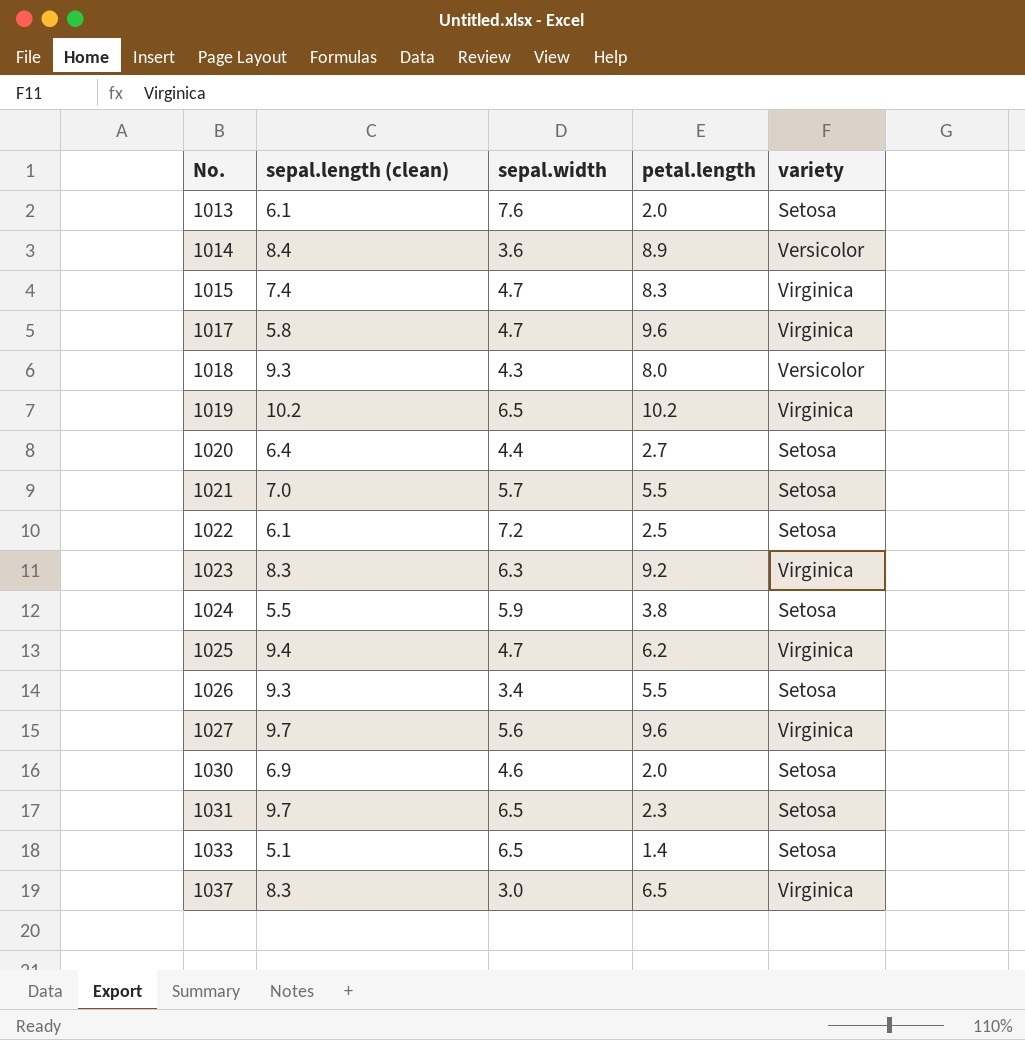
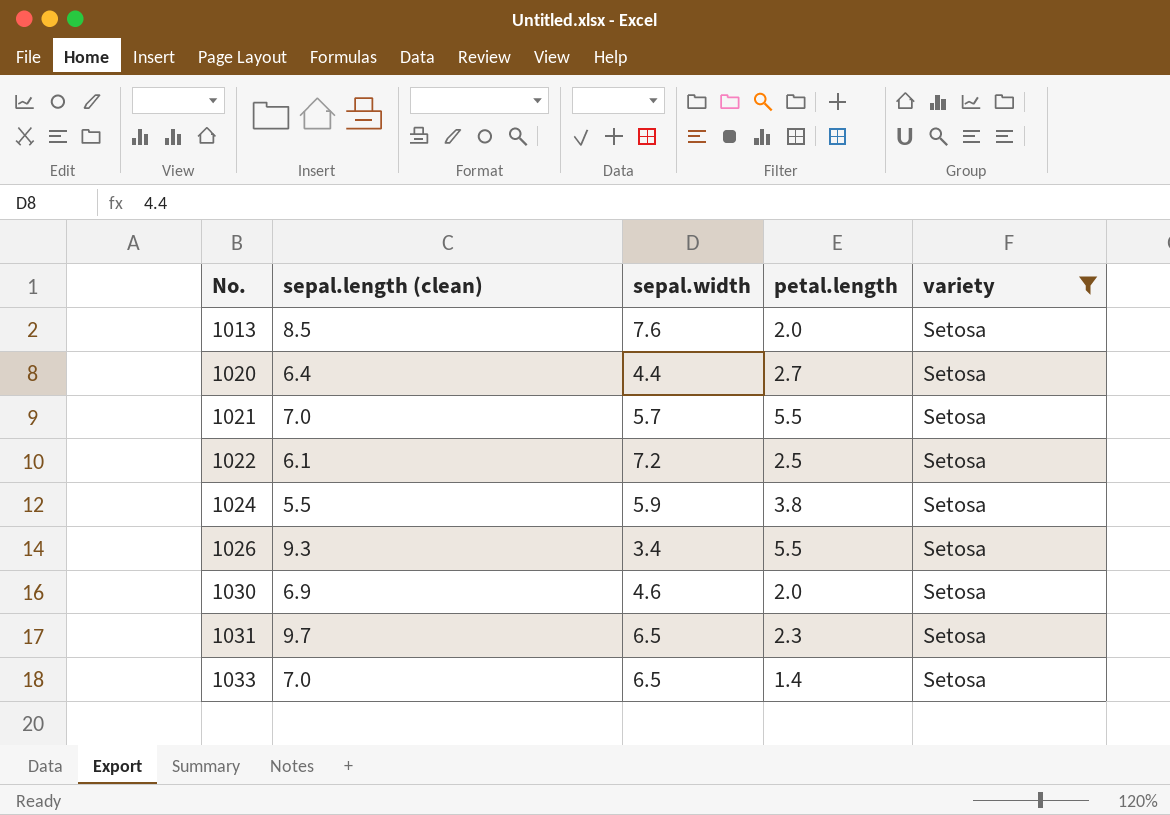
filter: none -> variety = Setosa
1013 | sepal.length (clean): 6.1 -> 8.5
1033 | sepal.length (clean): 5.1 -> 7.0

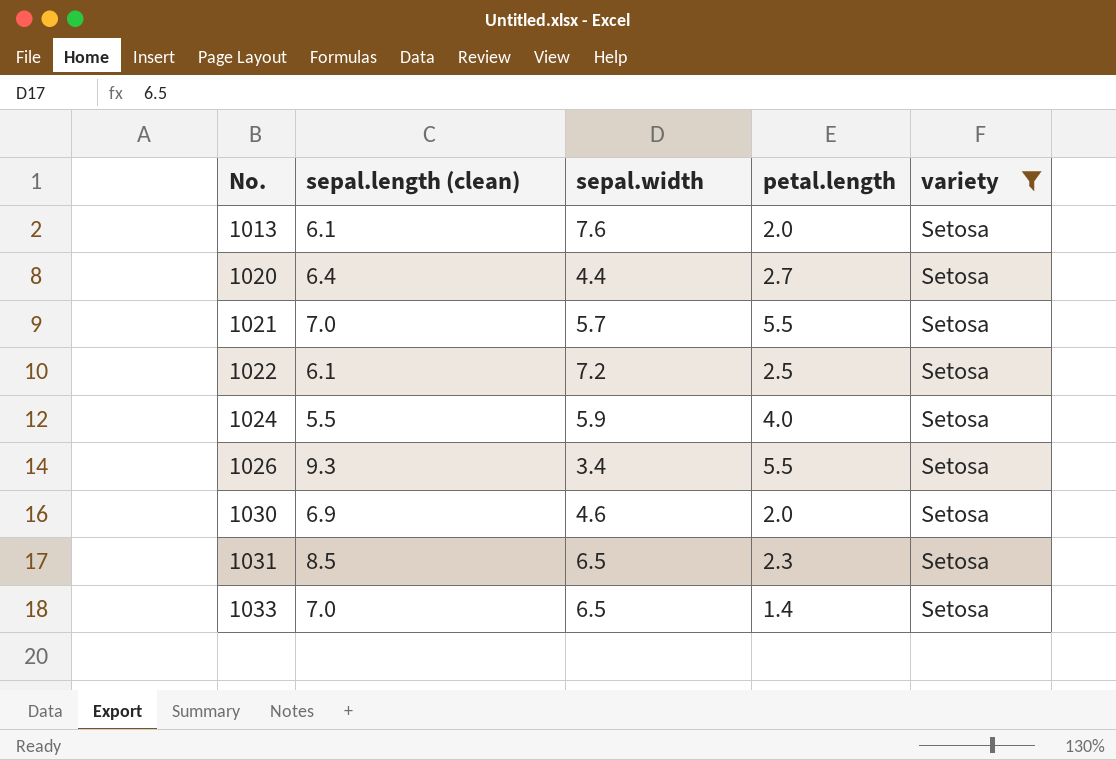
1013 | sepal.length (clean): 8.5 -> 6.1
1024 | petal.length: 3.8 -> 4.0
1031 | sepal.length (clean): 9.7 -> 8.5

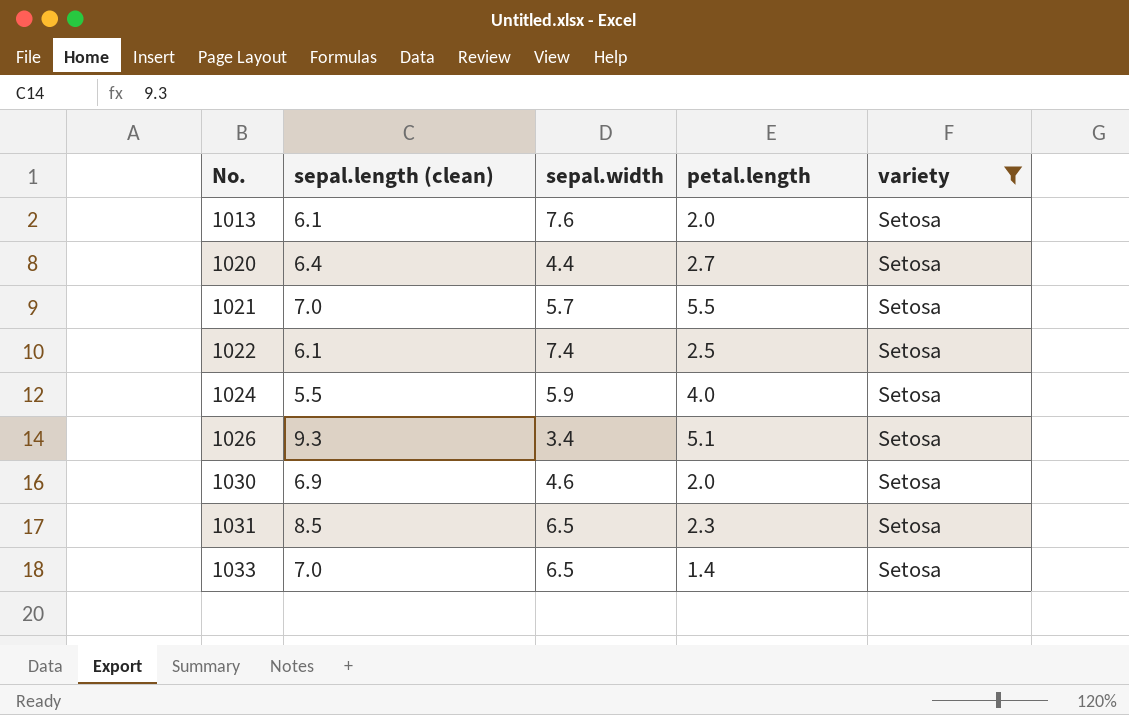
1022 | sepal.width: 7.2 -> 7.4
1026 | petal.length: 5.5 -> 5.1

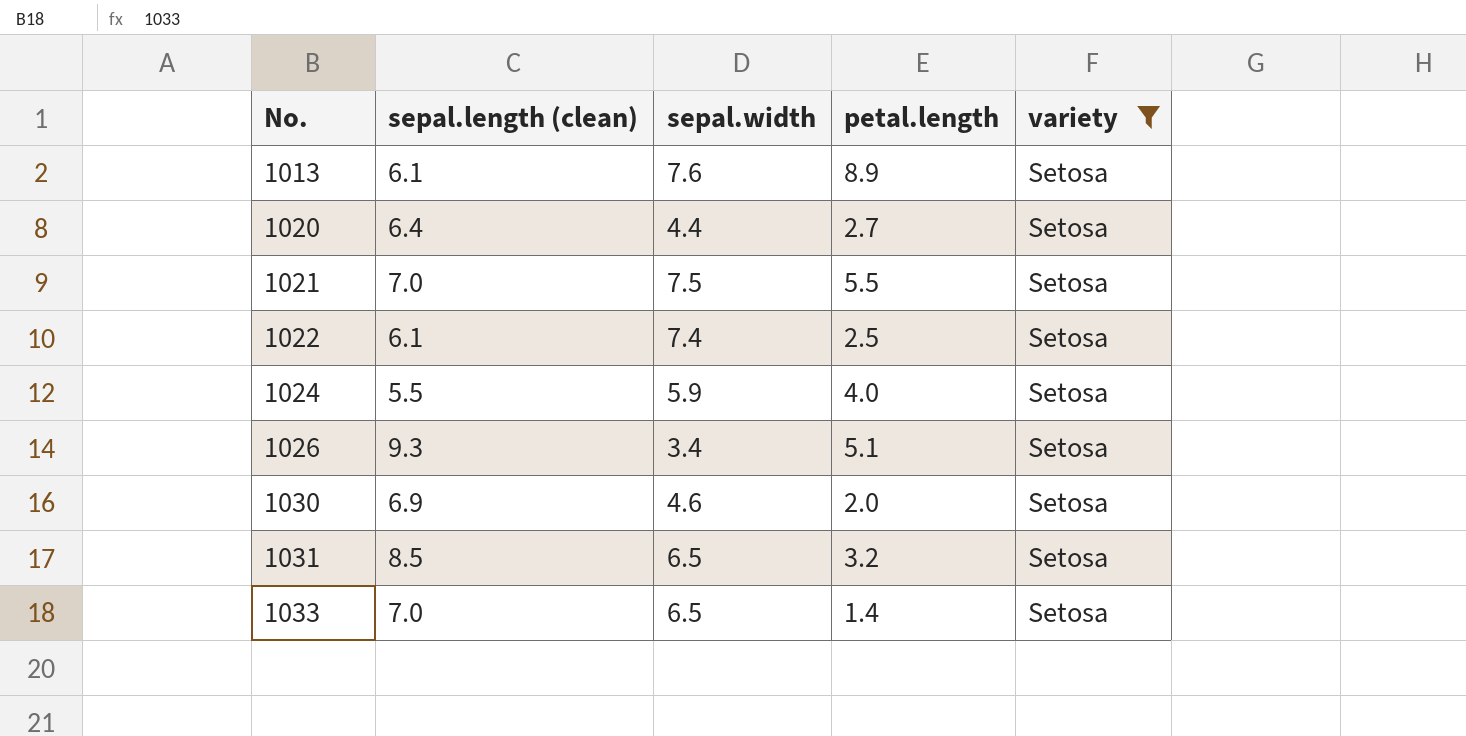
1013 | petal.length: 2.0 -> 8.9
1021 | sepal.width: 5.7 -> 7.5
1031 | petal.length: 2.3 -> 3.2

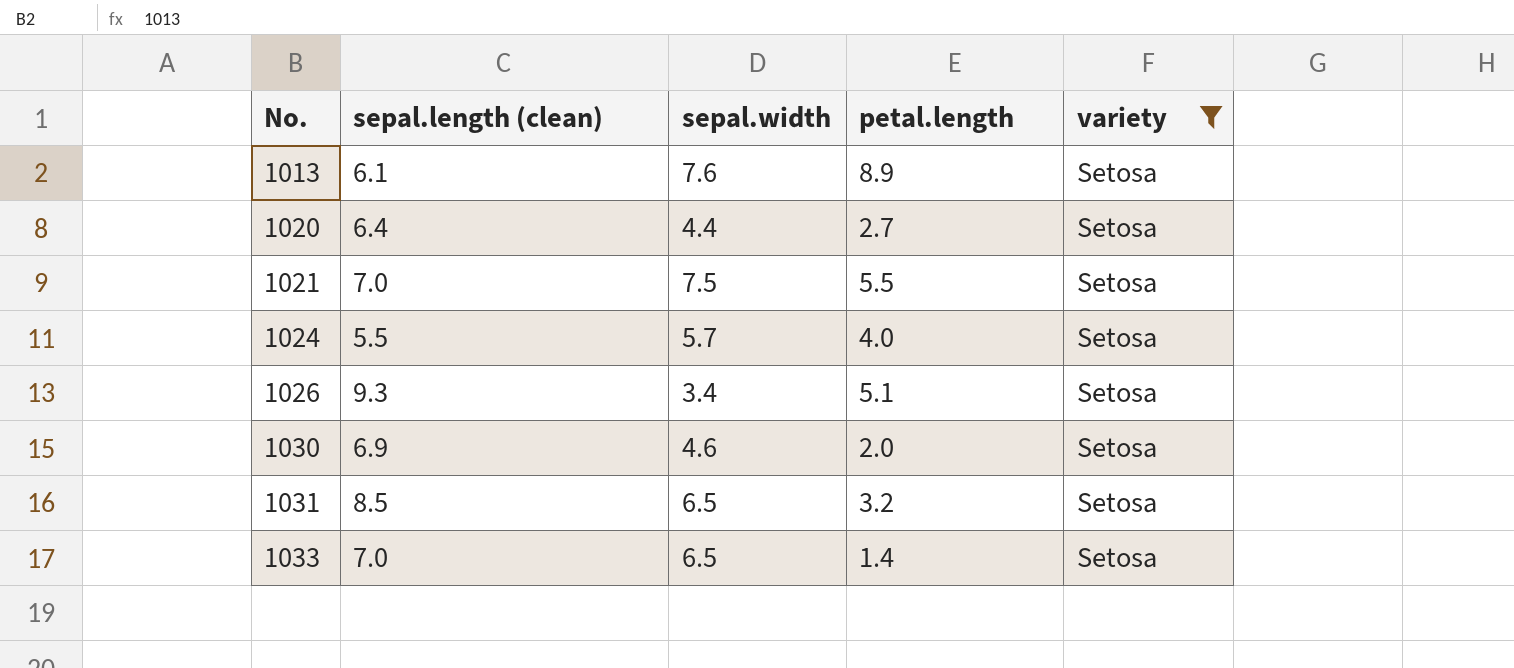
row 1022: 6.1 | 7.4 | 2.5 | Setosa -> none
1024 | sepal.width: 5.9 -> 5.7

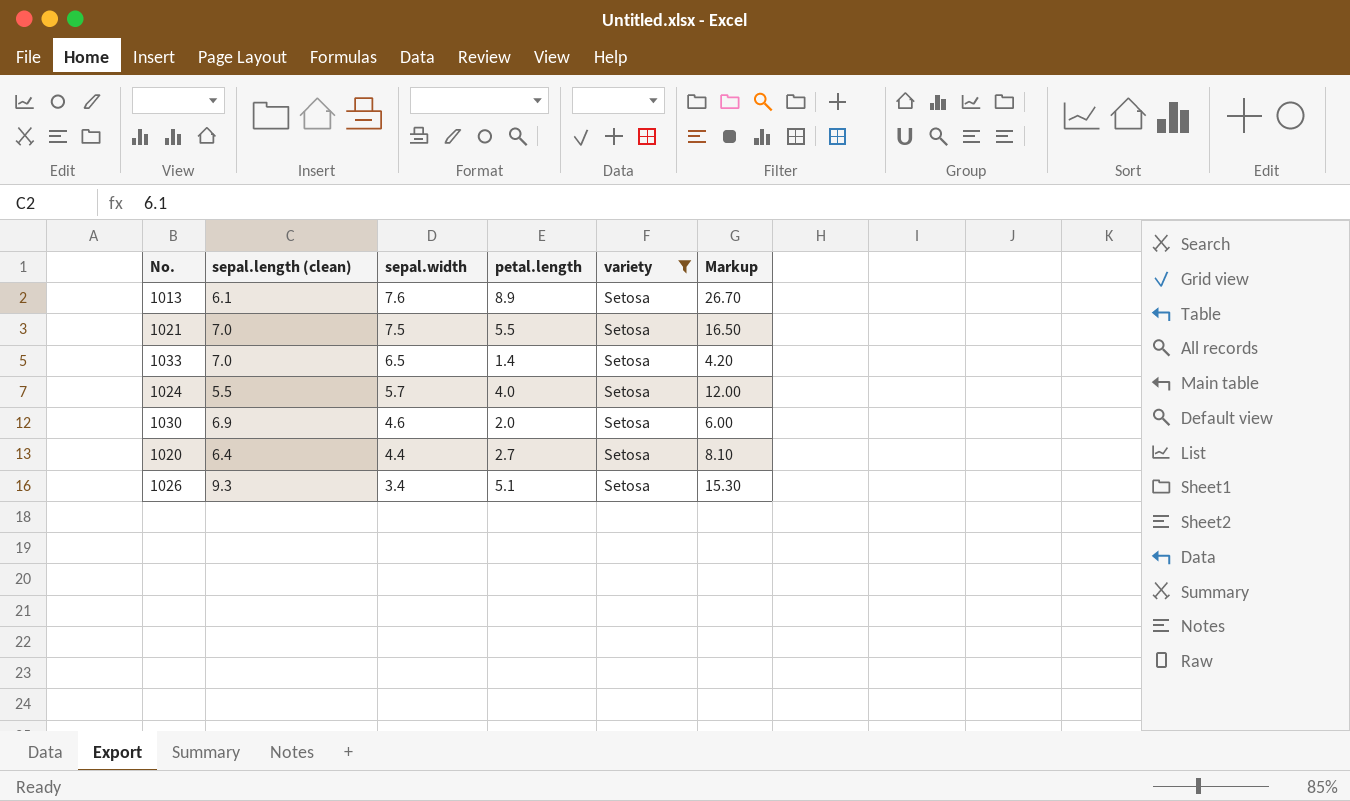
row order: No. ascending -> sepal.width descending
column Markup | formula: none -> [petal.length] * 3
row 1031: 8.5 | 6.5 | 3.2 | Setosa -> none

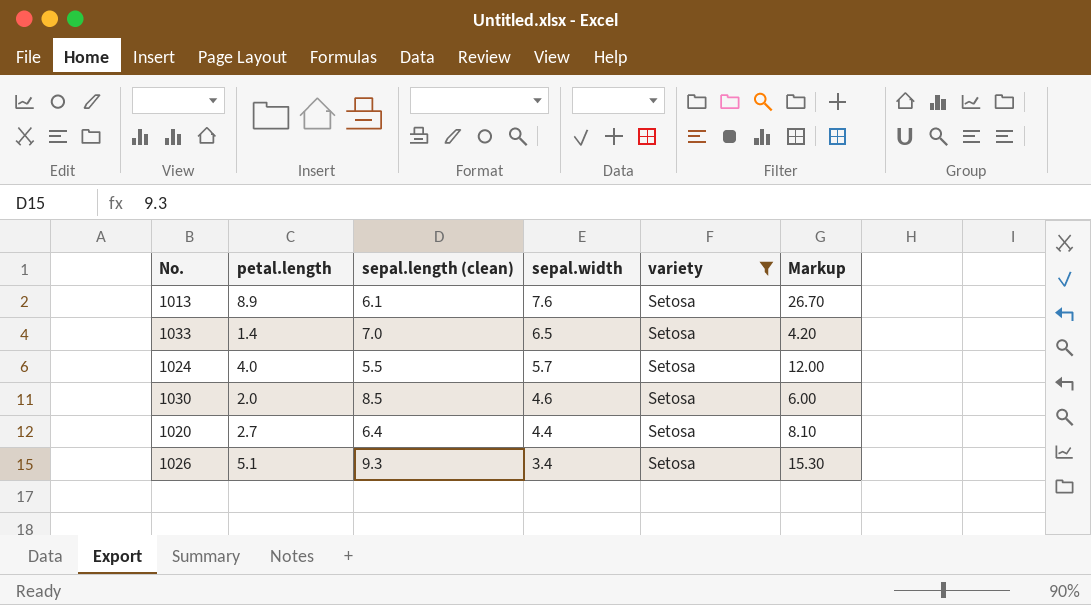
column petal.length | position: 4 -> 2
row 1021: 7.0 | 7.5 | 5.5 | Setosa | 16.50 -> none
1030 | sepal.length (clean): 6.9 -> 8.5

